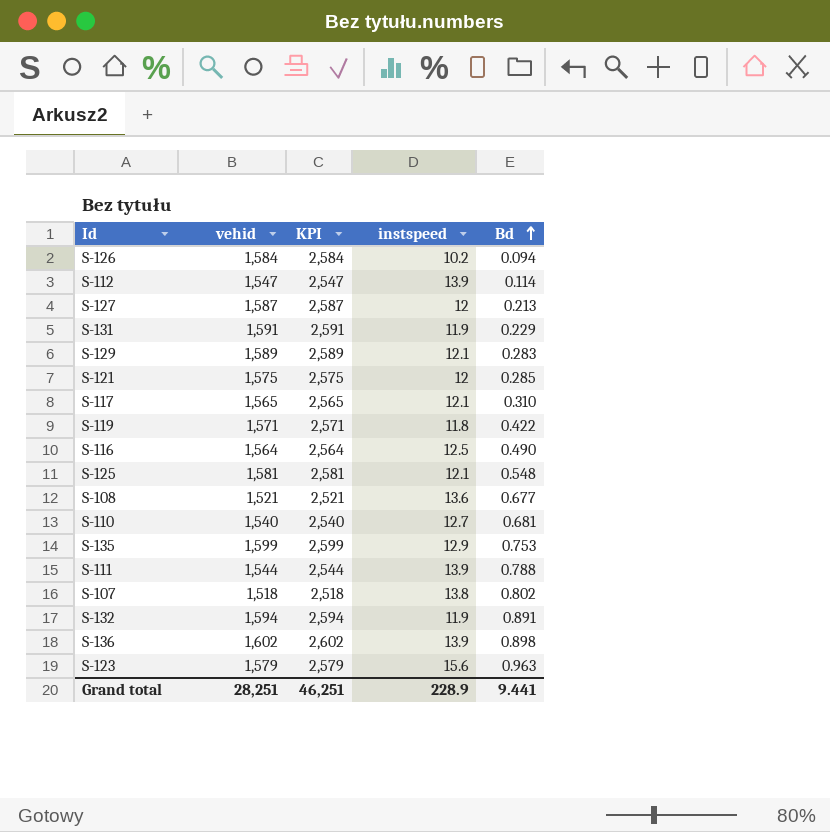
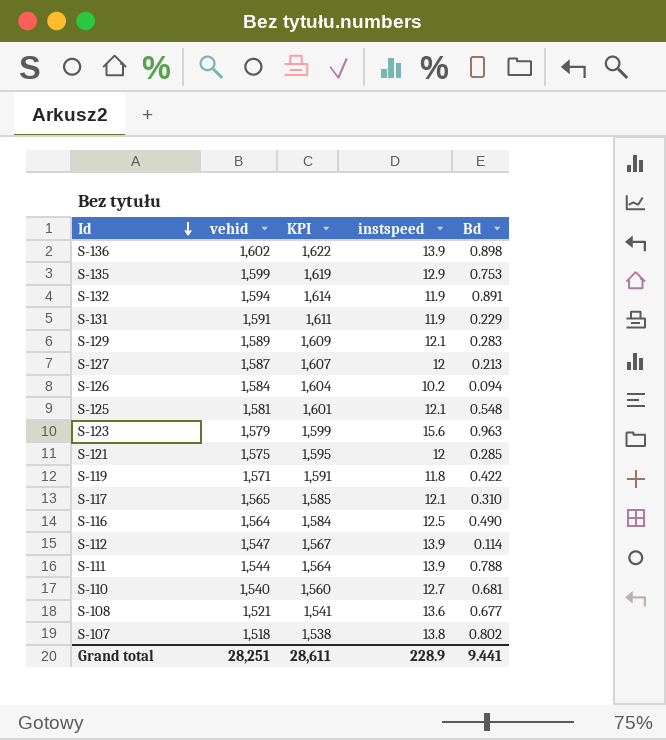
row order: Bd ascending -> Id descending
column KPI | formula: [vehid] + 1000 -> [vehid] + 20
Grand total | KPI: 46,251 -> 28,611

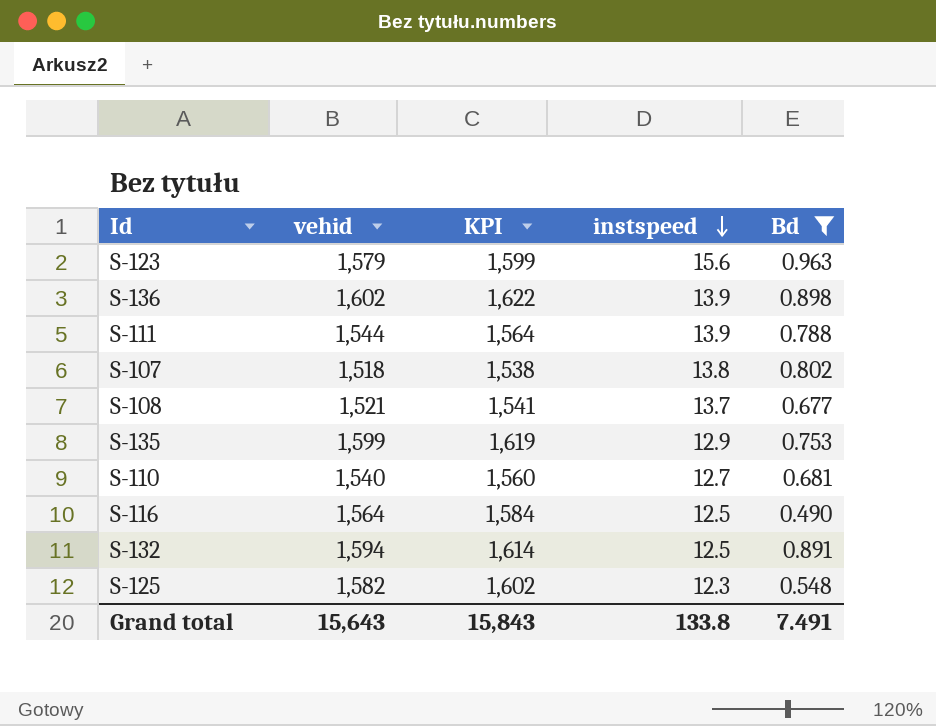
filter: none -> Bd >= 0.490
row order: Id descending -> instspeed descending
S-108 | instspeed: 13.6 -> 13.7
S-132 | instspeed: 11.9 -> 12.5
S-125 | vehid: 1,581 -> 1,582
S-125 | KPI: 1,601 -> 1,602
S-125 | instspeed: 12.1 -> 12.3
Grand total | vehid: 28,251 -> 15,643
Grand total | KPI: 28,611 -> 15,843
Grand total | instspeed: 228.9 -> 133.8
Grand total | Bd: 9.441 -> 7.491

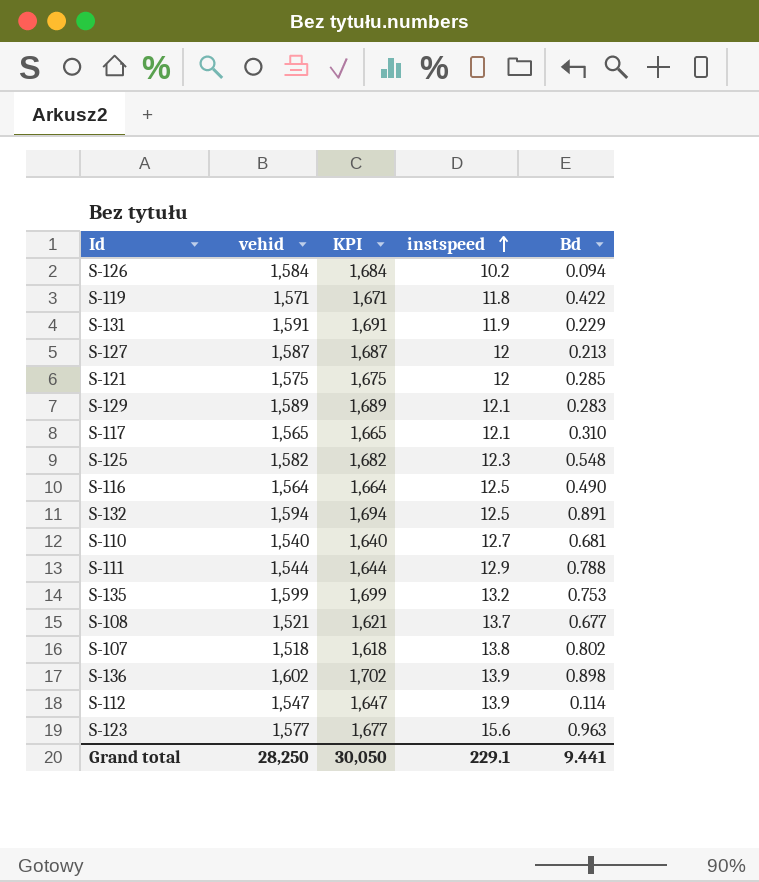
filter: Bd >= 0.490 -> none
row order: instspeed descending -> instspeed ascending
column KPI | formula: [vehid] + 20 -> [vehid] + 100
S-111 | instspeed: 13.9 -> 12.9
S-135 | instspeed: 12.9 -> 13.2
S-123 | vehid: 1,579 -> 1,577
Grand total | vehid: 15,643 -> 28,250
Grand total | KPI: 15,843 -> 30,050
Grand total | instspeed: 133.8 -> 229.1
Grand total | Bd: 7.491 -> 9.441

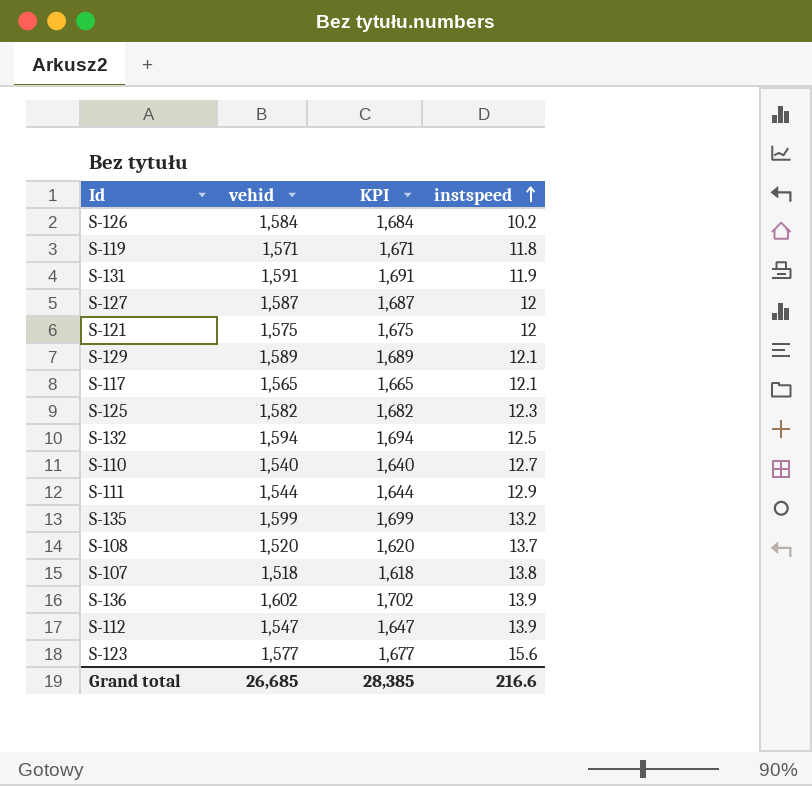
column Bd | position: 5 -> none
row S-116: 1,564 | 1,664 | 12.5 | 0.490 -> none
S-108 | vehid: 1,521 -> 1,520
S-108 | KPI: 1,621 -> 1,620
Grand total | vehid: 28,250 -> 26,685
Grand total | KPI: 30,050 -> 28,385
Grand total | instspeed: 229.1 -> 216.6

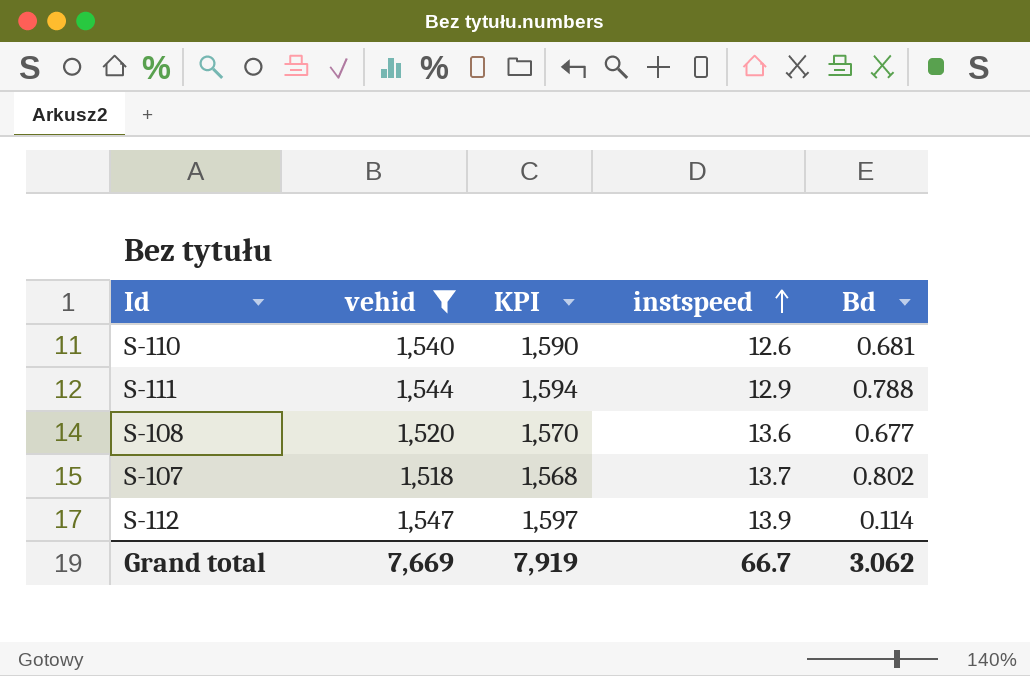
filter: none -> vehid <= 1,547
column KPI | formula: [vehid] + 100 -> [vehid] + 50
column Bd | position: none -> 5
S-110 | instspeed: 12.7 -> 12.6
S-108 | instspeed: 13.7 -> 13.6
S-107 | instspeed: 13.8 -> 13.7
Grand total | vehid: 26,685 -> 7,669
Grand total | KPI: 28,385 -> 7,919
Grand total | instspeed: 216.6 -> 66.7

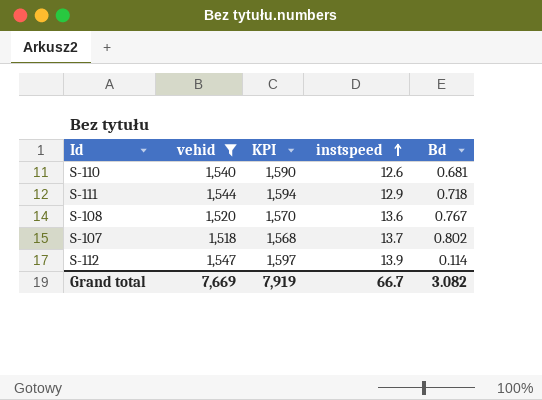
S-111 | Bd: 0.788 -> 0.718
S-108 | Bd: 0.677 -> 0.767
Grand total | Bd: 3.062 -> 3.082

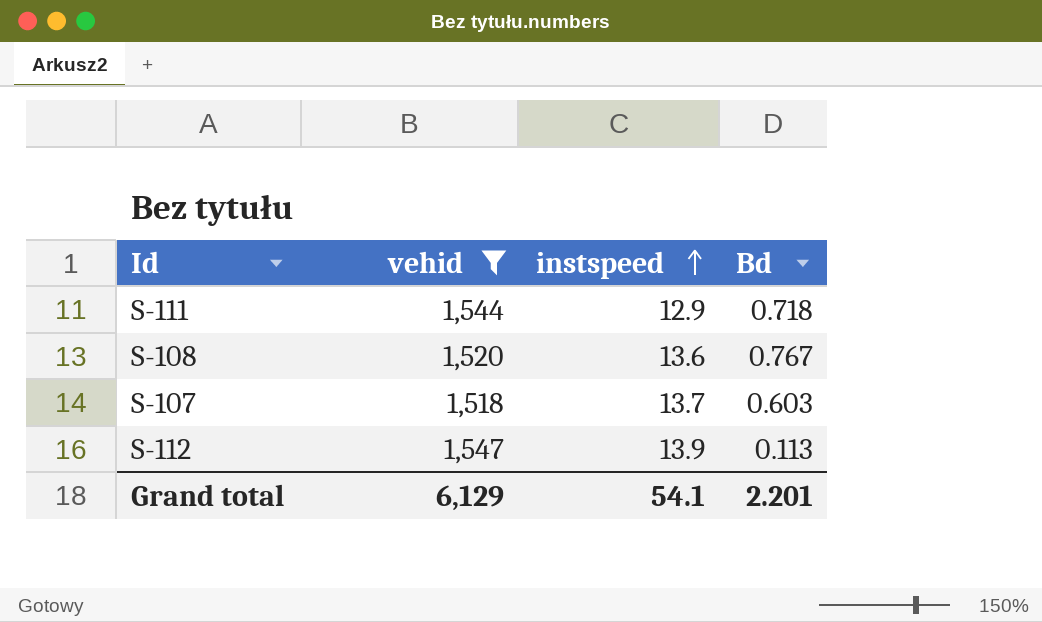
column KPI | formula: [vehid] + 50 -> none
row S-110: 1,540 | 1,590 | 12.6 | 0.681 -> none
S-107 | Bd: 0.802 -> 0.603
S-112 | Bd: 0.114 -> 0.113
Grand total | vehid: 7,669 -> 6,129
Grand total | instspeed: 66.7 -> 54.1
Grand total | Bd: 3.082 -> 2.201

